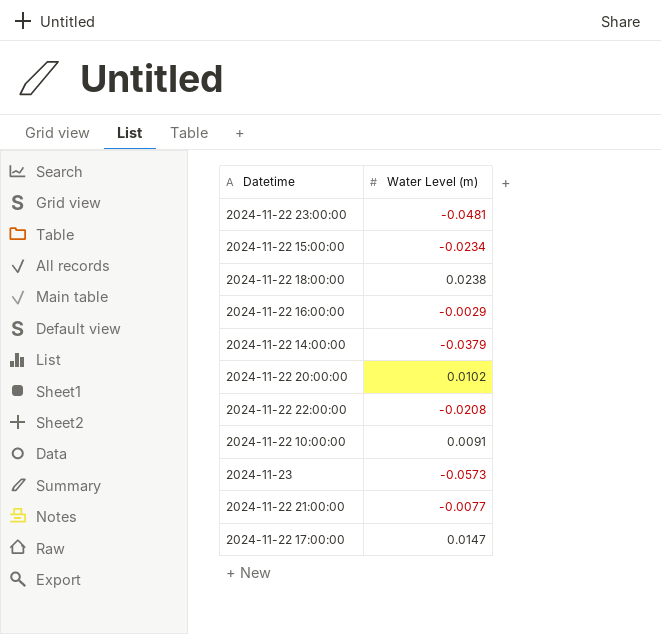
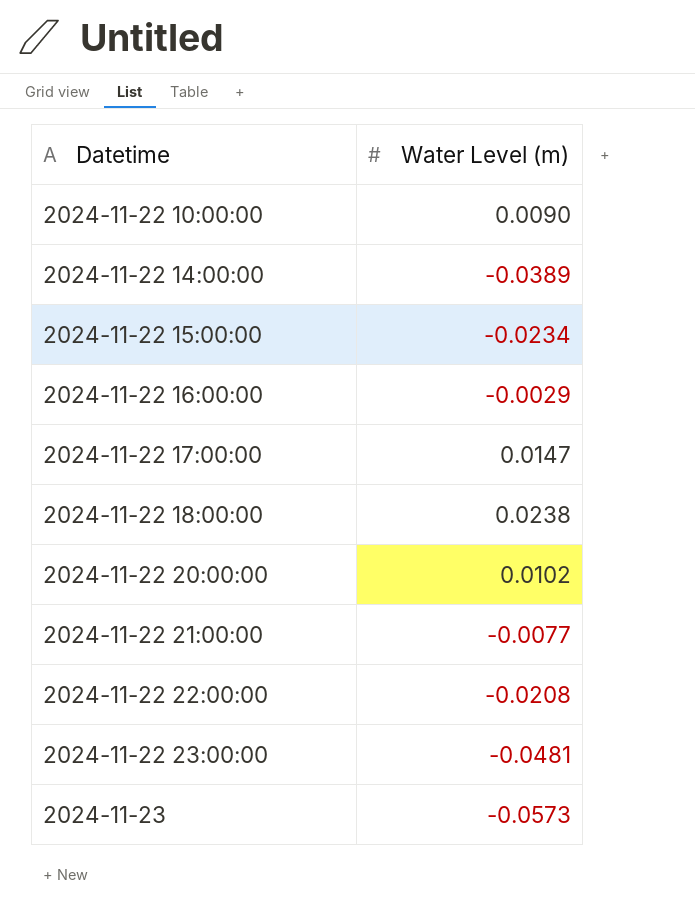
row order: none -> Datetime ascending
2024-11-22 10:00:00 | Water Level (m): 0.0091 -> 0.0090
2024-11-22 14:00:00 | Water Level (m): -0.0379 -> -0.0389

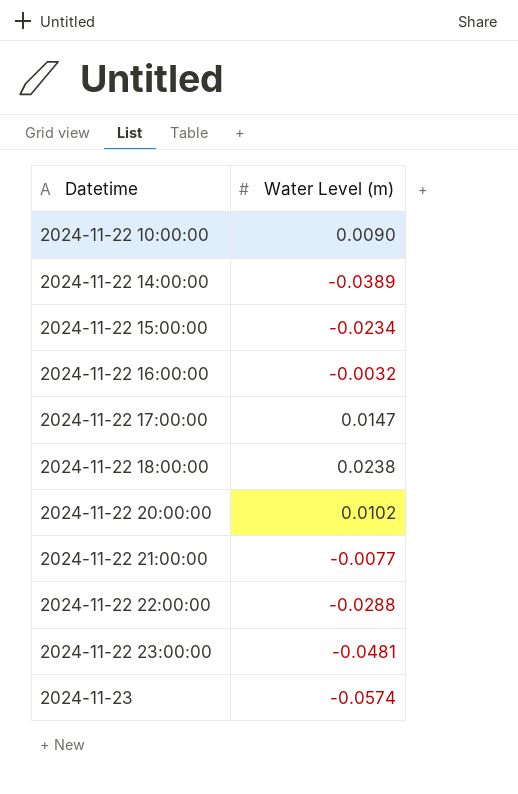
2024-11-22 16:00:00 | Water Level (m): -0.0029 -> -0.0032
2024-11-22 22:00:00 | Water Level (m): -0.0208 -> -0.0288
2024-11-23 | Water Level (m): -0.0573 -> -0.0574

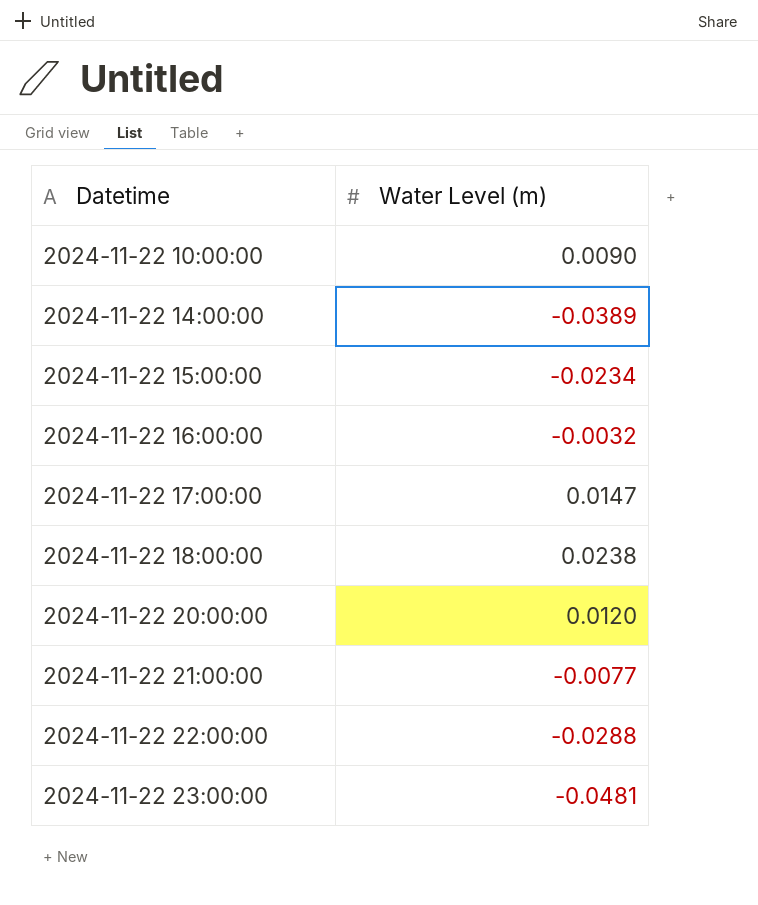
row 2024-11-23: -0.0574 -> none
2024-11-22 20:00:00 | Water Level (m): 0.0102 -> 0.0120

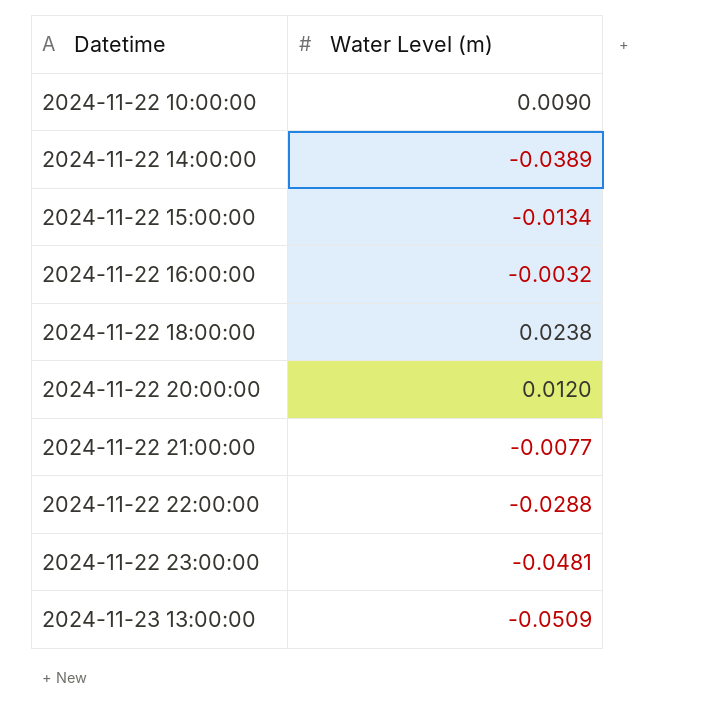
row 2024-11-22 17:00:00: 0.0147 -> none
2024-11-22 15:00:00 | Water Level (m): -0.0234 -> -0.0134
row 2024-11-23 13:00:00: none -> -0.0509

